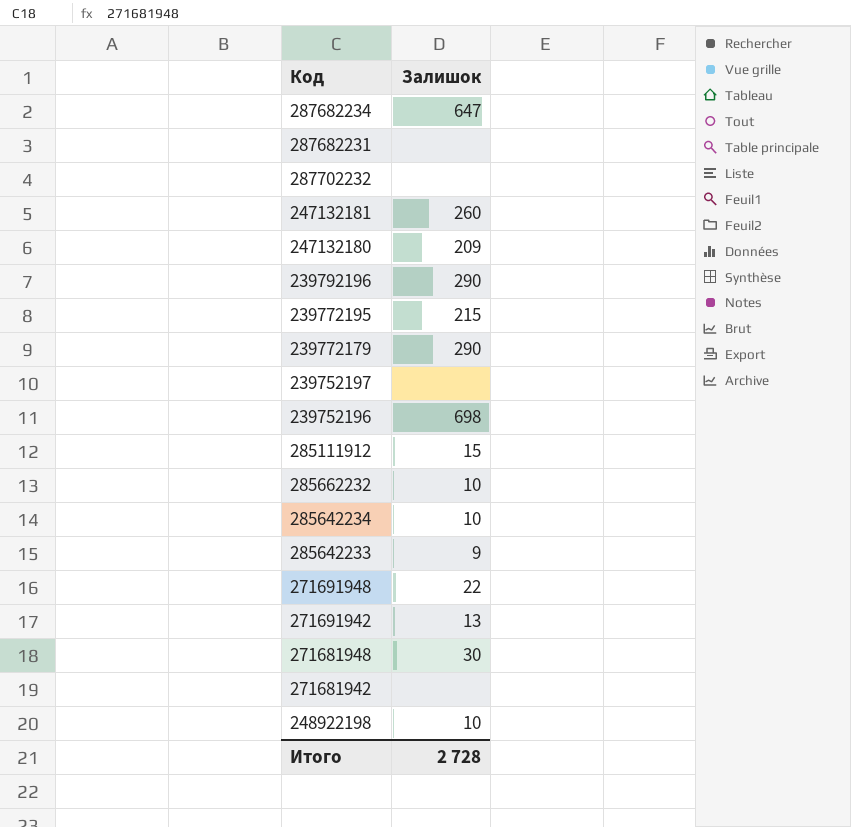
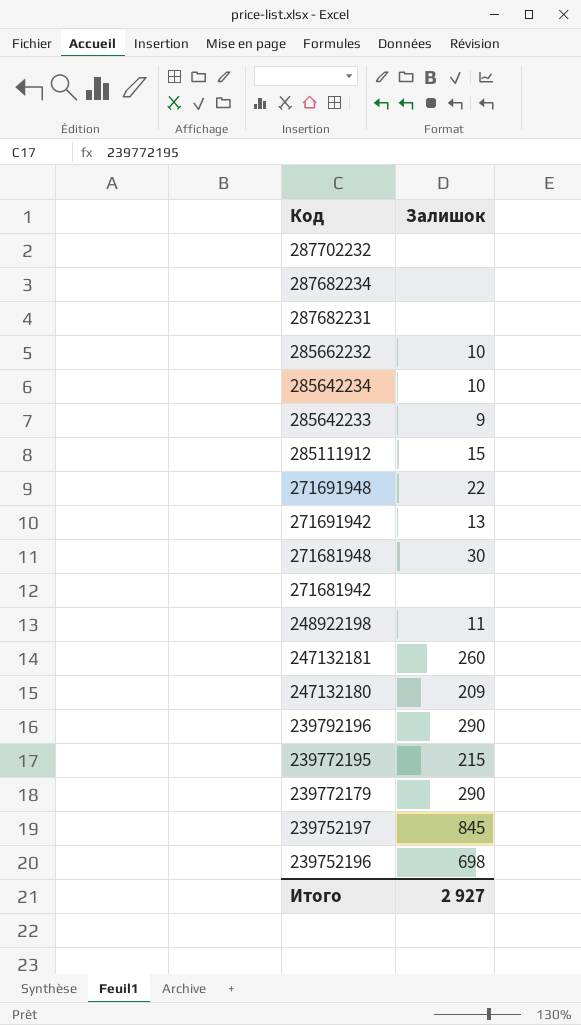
row order: none -> Код descending
287682234 | Залишок: 647 -> none
248922198 | Залишок: 10 -> 11
239752197 | Залишок: none -> 845
Итого | Залишок: 2 728 -> 2 927

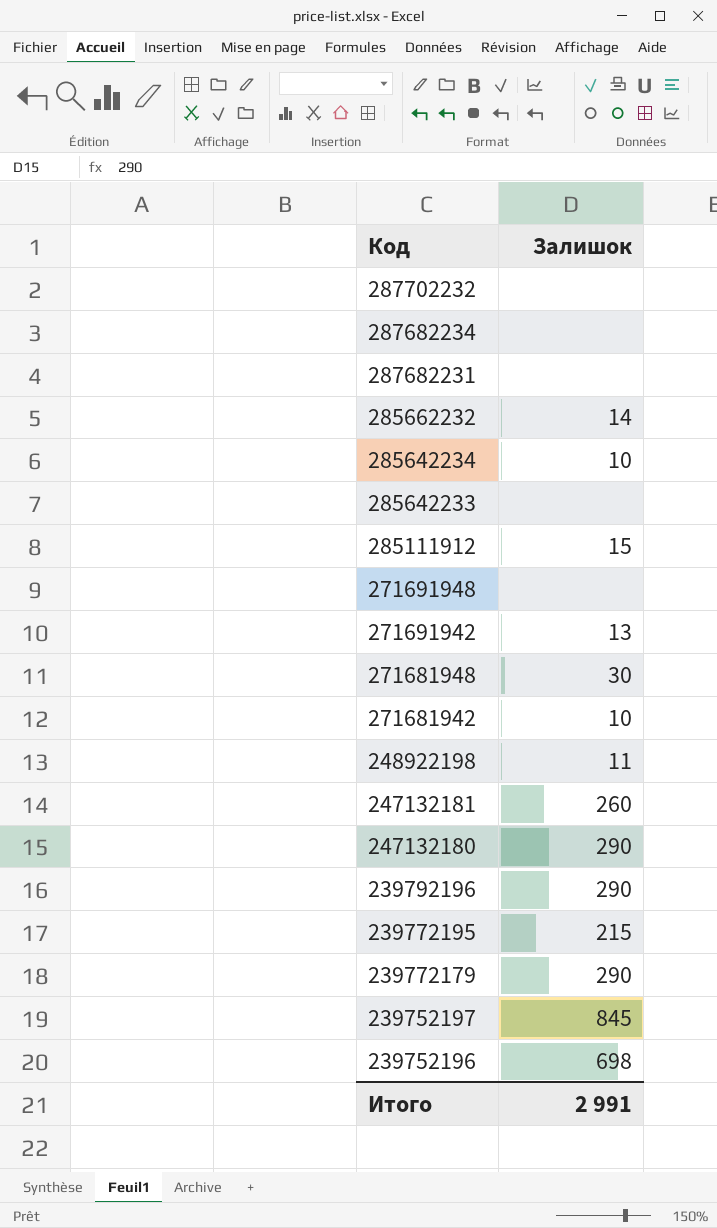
285662232 | Залишок: 10 -> 14
285642233 | Залишок: 9 -> none
271691948 | Залишок: 22 -> none
271681942 | Залишок: none -> 10
247132180 | Залишок: 209 -> 290
Итого | Залишок: 2 927 -> 2 991

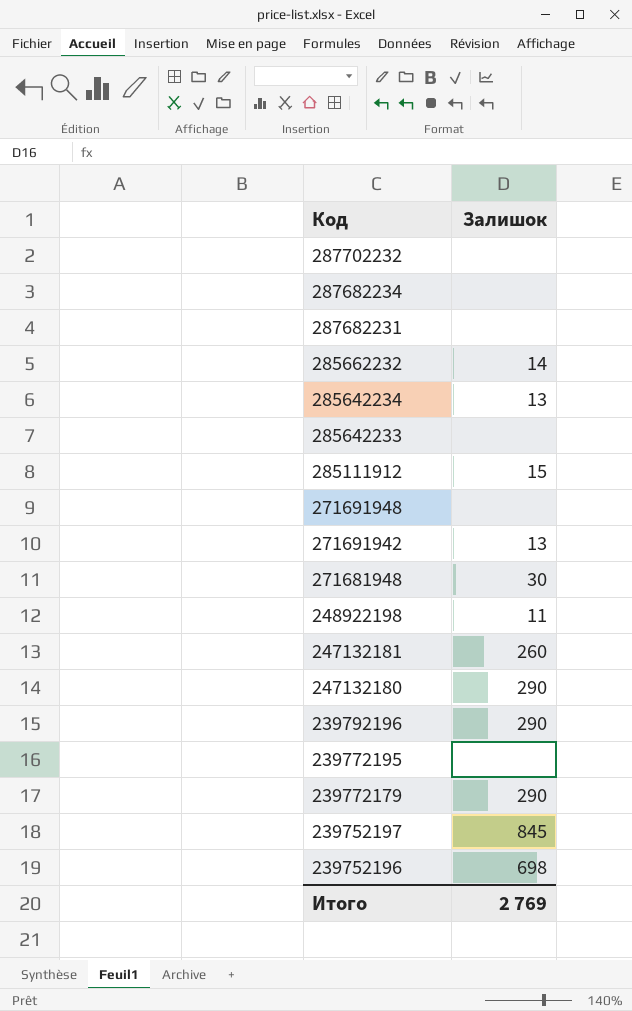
row 271681942: 10 -> none
285642234 | Залишок: 10 -> 13
239772195 | Залишок: 215 -> none
Итого | Залишок: 2 991 -> 2 769

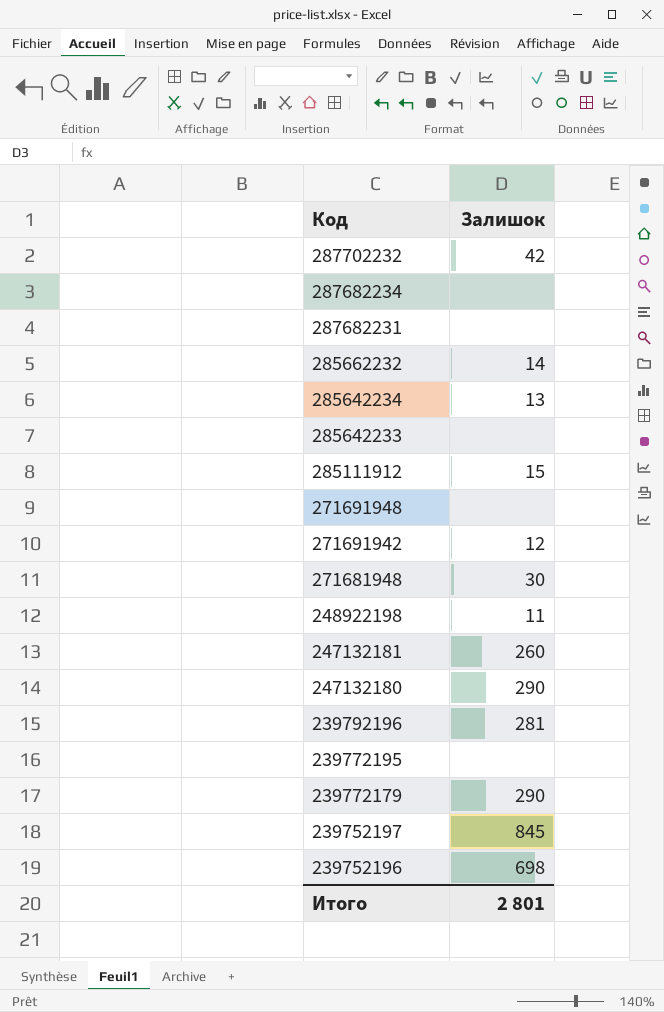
287702232 | Залишок: none -> 42
271691942 | Залишок: 13 -> 12
239792196 | Залишок: 290 -> 281
Итого | Залишок: 2 769 -> 2 801

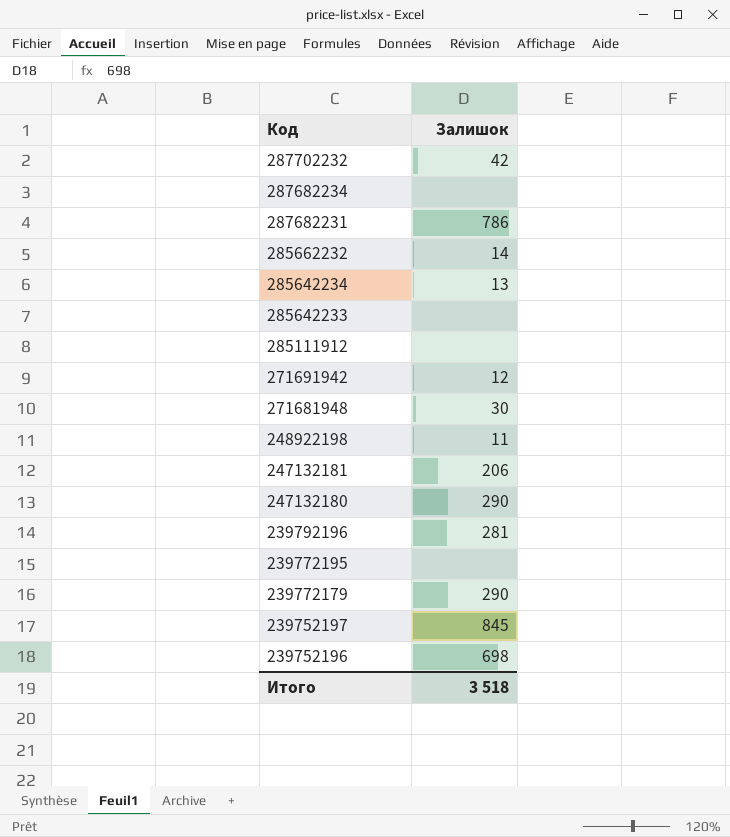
row 271691948: none -> none
287682231 | Залишок: none -> 786
285111912 | Залишок: 15 -> none
247132181 | Залишок: 260 -> 206
Итого | Залишок: 2 801 -> 3 518

